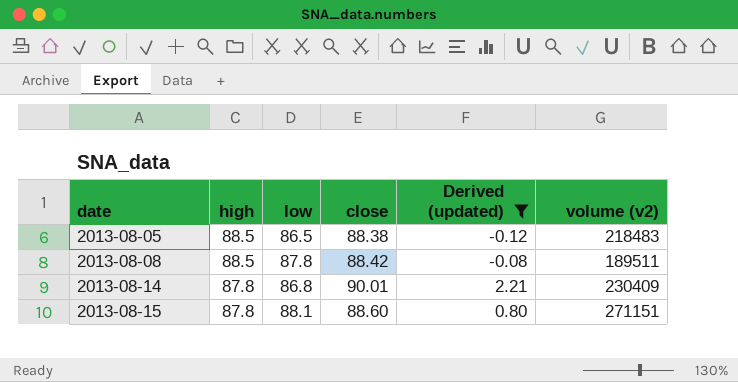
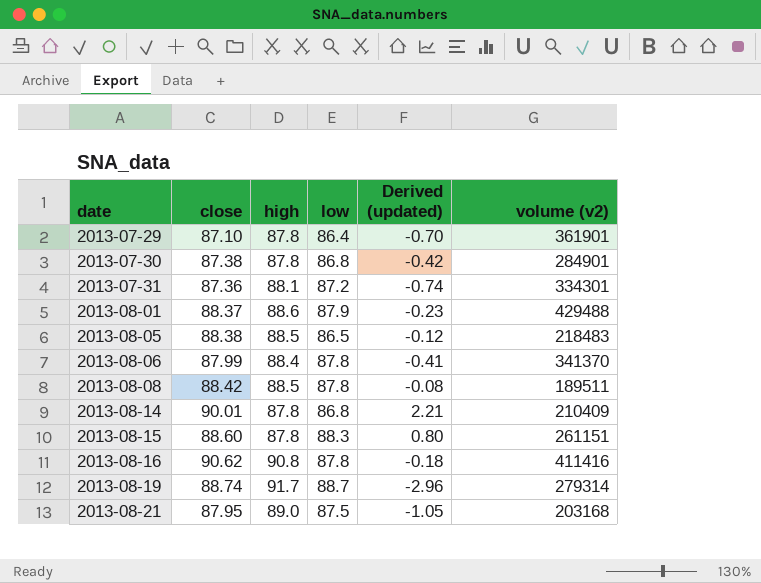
filter: Derived (updated) >= -0.12 -> none
column close | position: 4 -> 2
2013-08-14 | volume (v2): 230409 -> 210409
2013-08-15 | low: 88.1 -> 88.3
2013-08-15 | volume (v2): 271151 -> 261151

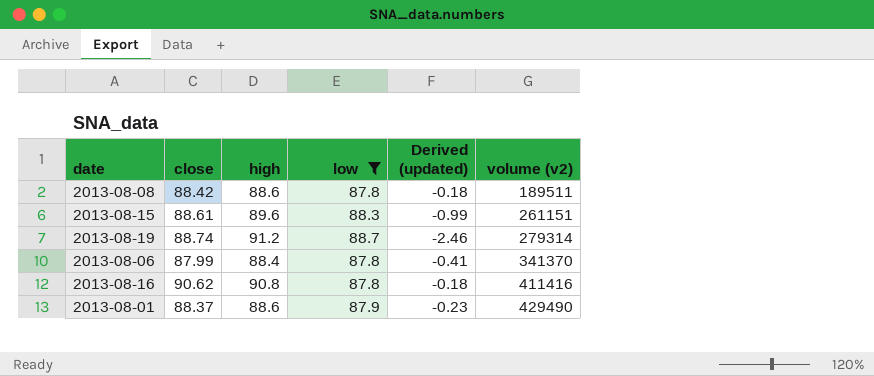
filter: none -> low >= 87.8
row order: date ascending -> volume (v2) ascending
2013-08-08 | high: 88.5 -> 88.6
2013-08-08 | Derived (updated): -0.08 -> -0.18
2013-08-15 | close: 88.60 -> 88.61
2013-08-15 | high: 87.8 -> 89.6
2013-08-15 | Derived (updated): 0.80 -> -0.99
2013-08-19 | high: 91.7 -> 91.2
2013-08-19 | Derived (updated): -2.96 -> -2.46
2013-08-01 | volume (v2): 429488 -> 429490

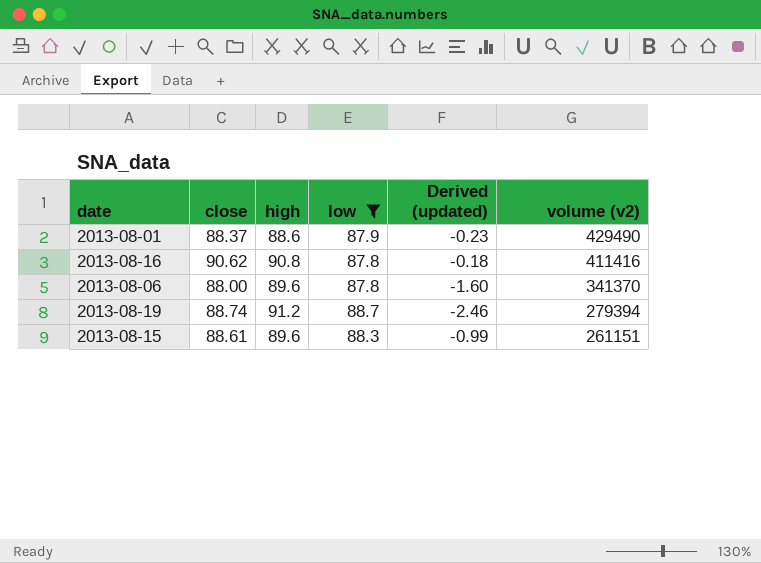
row order: volume (v2) ascending -> volume (v2) descending
row 2013-08-08: 88.42 | 88.6 | 87.8 | -0.18 | 189511 -> none
2013-08-06 | close: 87.99 -> 88.00
2013-08-06 | high: 88.4 -> 89.6
2013-08-06 | Derived (updated): -0.41 -> -1.60
2013-08-19 | volume (v2): 279314 -> 279394

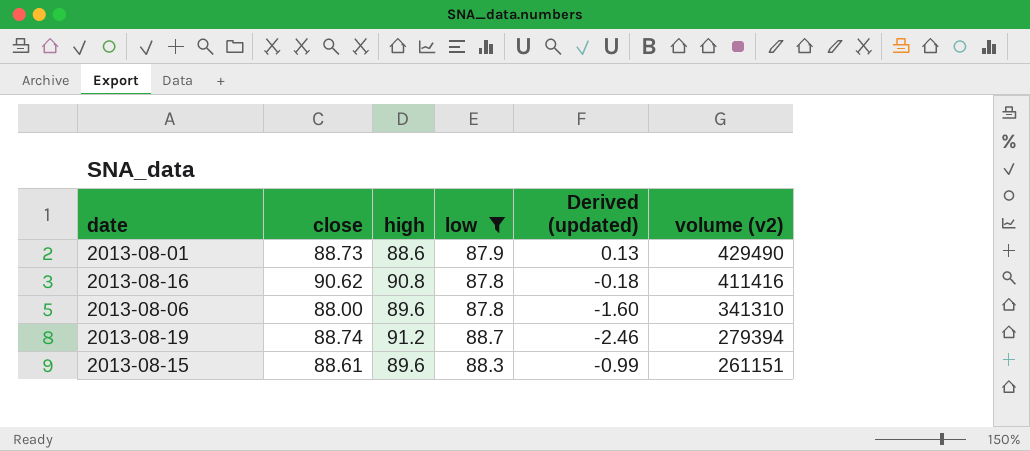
2013-08-01 | close: 88.37 -> 88.73
2013-08-01 | Derived (updated): -0.23 -> 0.13
2013-08-06 | volume (v2): 341370 -> 341310

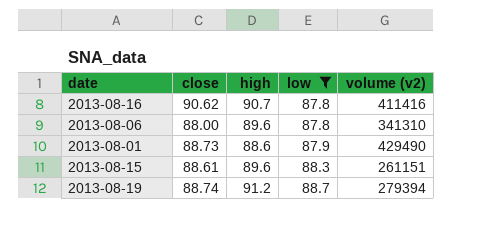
row order: volume (v2) descending -> low ascending
column Derived (updated) | formula: [close] - [high] -> none
2013-08-16 | high: 90.8 -> 90.7

